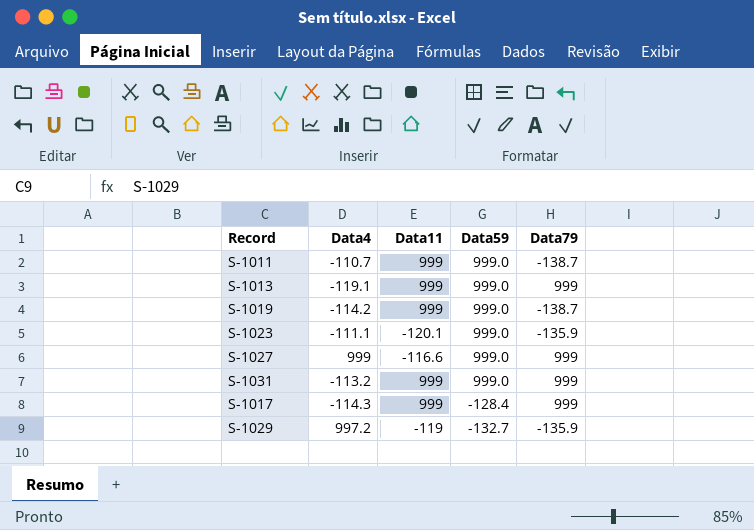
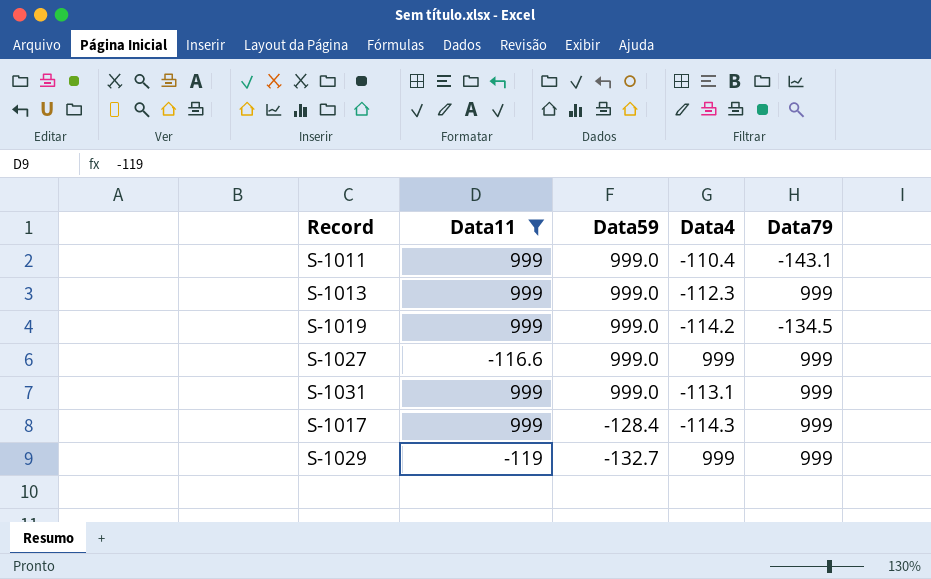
filter: none -> Data11 != -120.1
column Data4 | position: 2 -> 4
S-1011 | Data4: -110.7 -> -110.4
S-1011 | Data79: -138.7 -> -143.1
S-1013 | Data4: -119.1 -> -112.3
S-1019 | Data79: -138.7 -> -134.5
S-1031 | Data4: -113.2 -> -113.1
S-1029 | Data4: 997.2 -> 999
S-1029 | Data79: -135.9 -> 999

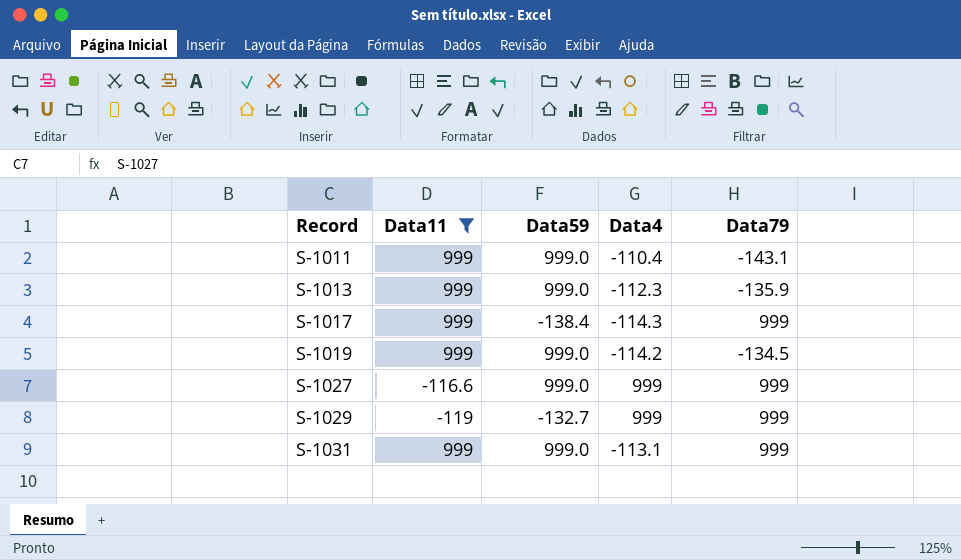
row order: Data59 descending -> Record ascending
S-1013 | Data79: 999 -> -135.9
S-1017 | Data59: -128.4 -> -138.4

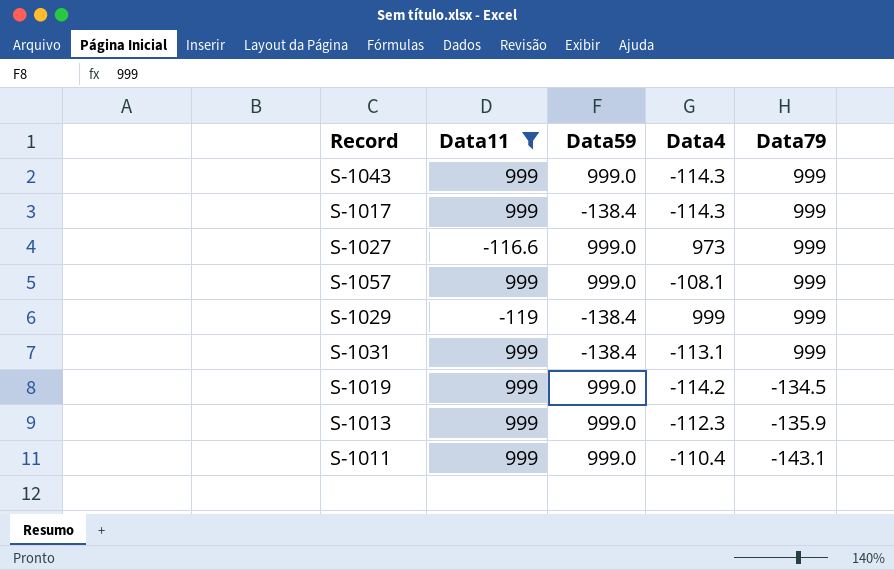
row order: Record ascending -> Data79 descending
row S-1043: none -> 999 | 999.0 | -114.3 | 999
S-1027 | Data4: 999 -> 973
row S-1057: none -> 999 | 999.0 | -108.1 | 999
S-1029 | Data59: -132.7 -> -138.4
S-1031 | Data59: 999.0 -> -138.4

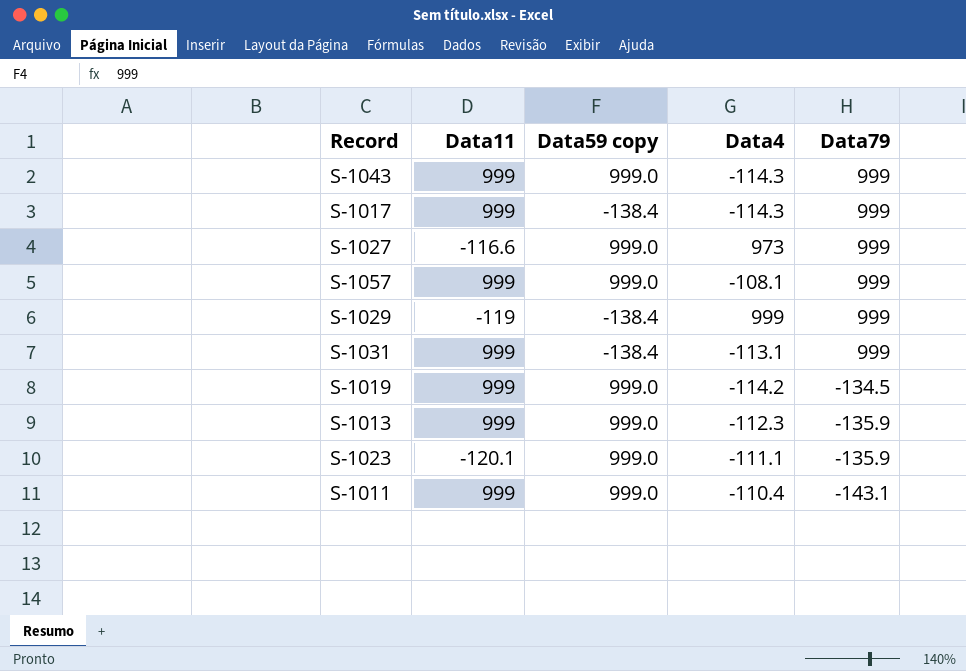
filter: Data11 != -120.1 -> none
column name: Data59 -> Data59 copy

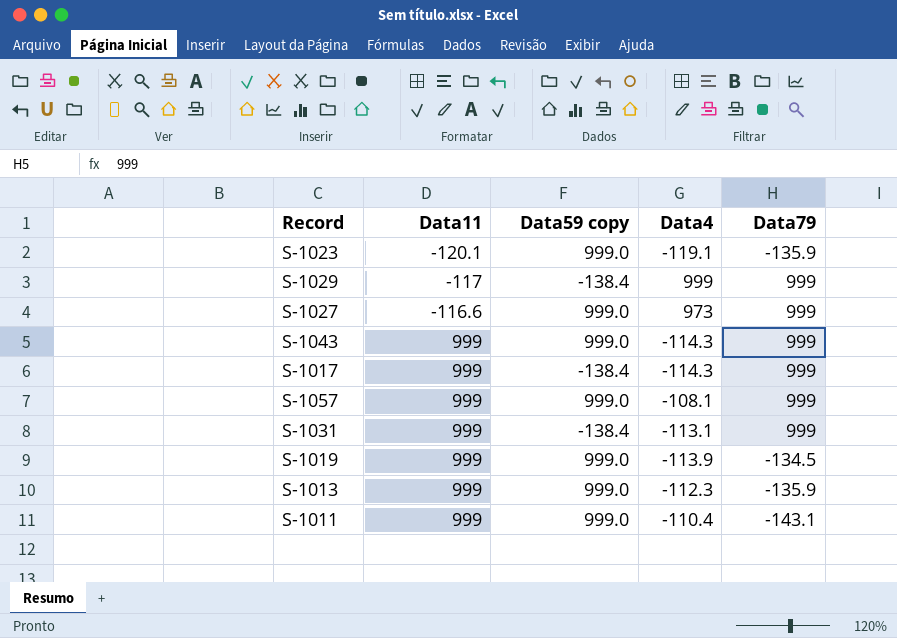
row order: Data79 descending -> Data11 ascending
S-1023 | Data4: -111.1 -> -119.1
S-1029 | Data11: -119 -> -117
S-1019 | Data4: -114.2 -> -113.9

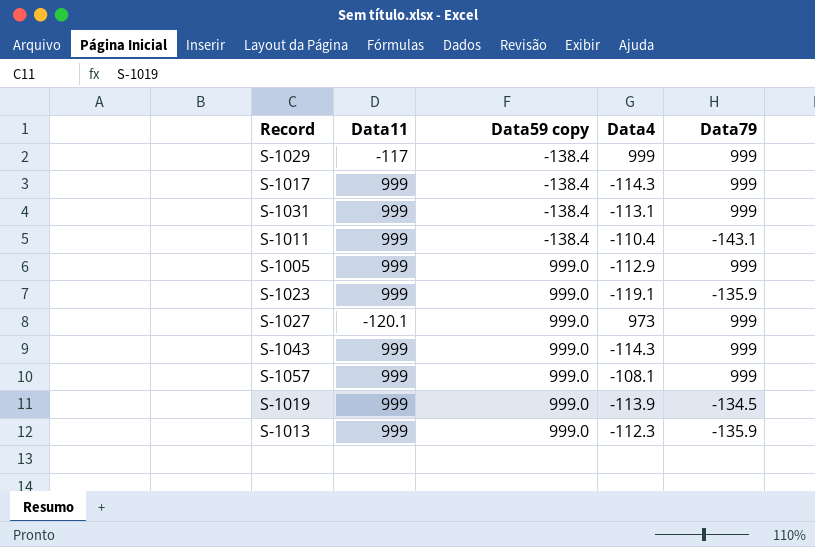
row order: Data11 ascending -> Data59 copy ascending
S-1011 | Data59 copy: 999.0 -> -138.4
row S-1005: none -> 999 | 999.0 | -112.9 | 999
S-1023 | Data11: -120.1 -> 999
S-1027 | Data11: -116.6 -> -120.1

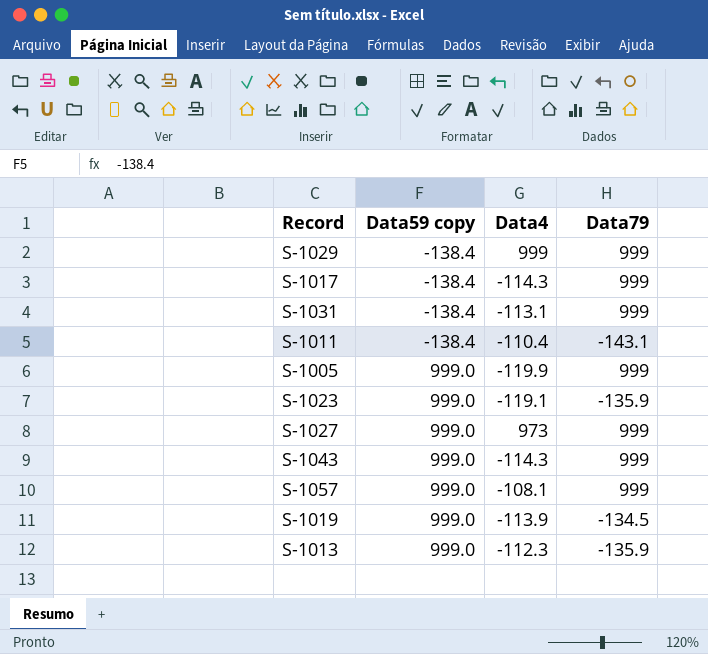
column Data11 | position: 2 -> none
S-1005 | Data4: -112.9 -> -119.9

